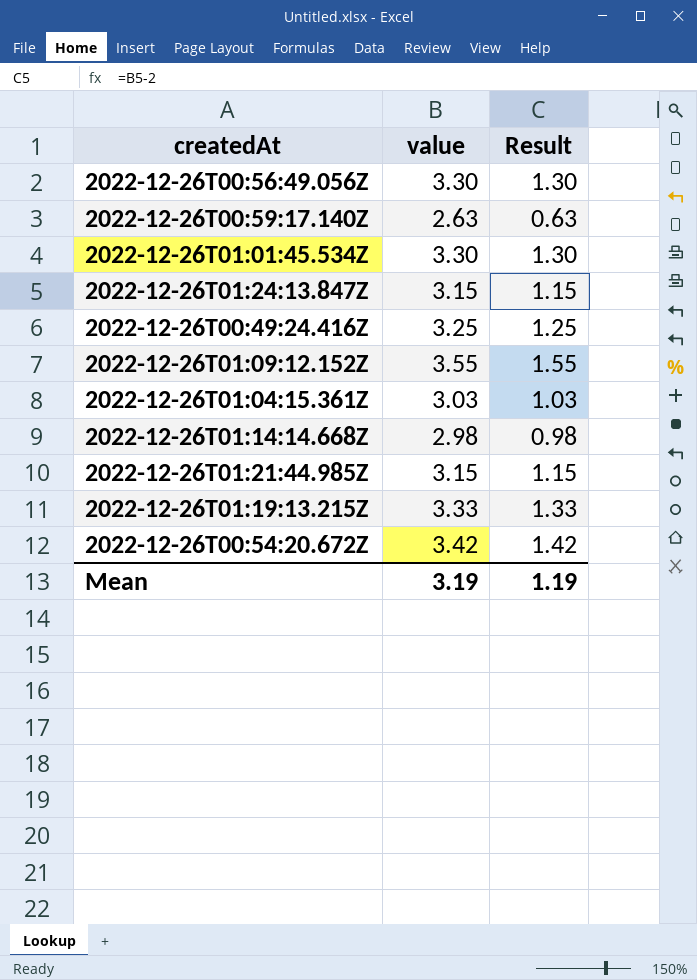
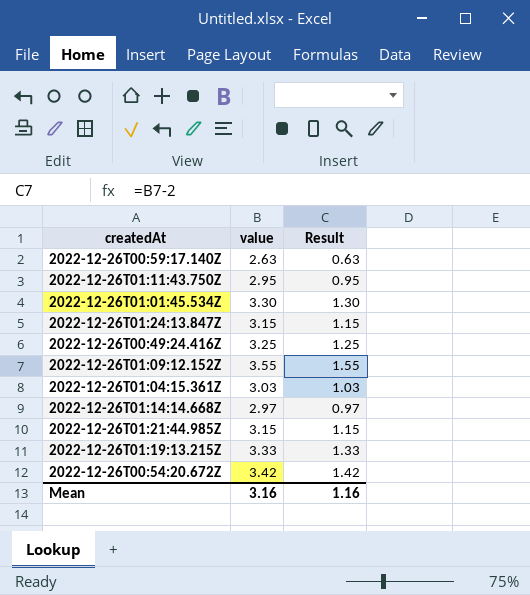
row 2022-12-26T00:56:49.056Z: 3.30 | 1.30 -> none
row 2022-12-26T01:11:43.750Z: none -> 2.95 | 0.95
2022-12-26T01:14:14.668Z | value: 2.98 -> 2.97
2022-12-26T01:14:14.668Z | Result: 0.98 -> 0.97
Mean | value: 3.19 -> 3.16
Mean | Result: 1.19 -> 1.16

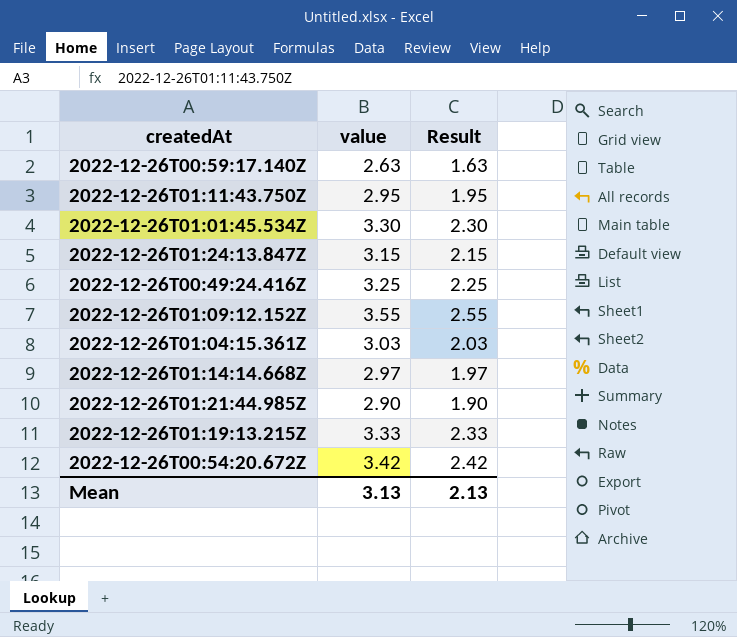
column Result | formula: [value] - 2 -> [value] - 1
2022-12-26T01:21:44.985Z | value: 3.15 -> 2.90
Mean | value: 3.16 -> 3.13
Mean | Result: 1.16 -> 2.13

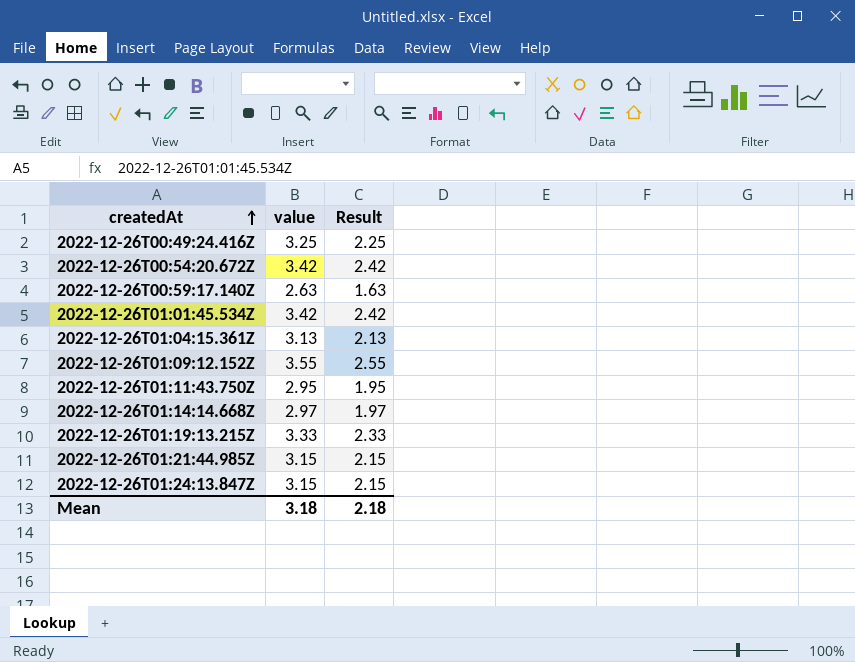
row order: none -> createdAt ascending
2022-12-26T01:01:45.534Z | value: 3.30 -> 3.42
2022-12-26T01:01:45.534Z | Result: 2.30 -> 2.42
2022-12-26T01:04:15.361Z | value: 3.03 -> 3.13
2022-12-26T01:04:15.361Z | Result: 2.03 -> 2.13
2022-12-26T01:21:44.985Z | value: 2.90 -> 3.15
2022-12-26T01:21:44.985Z | Result: 1.90 -> 2.15
Mean | value: 3.13 -> 3.18
Mean | Result: 2.13 -> 2.18

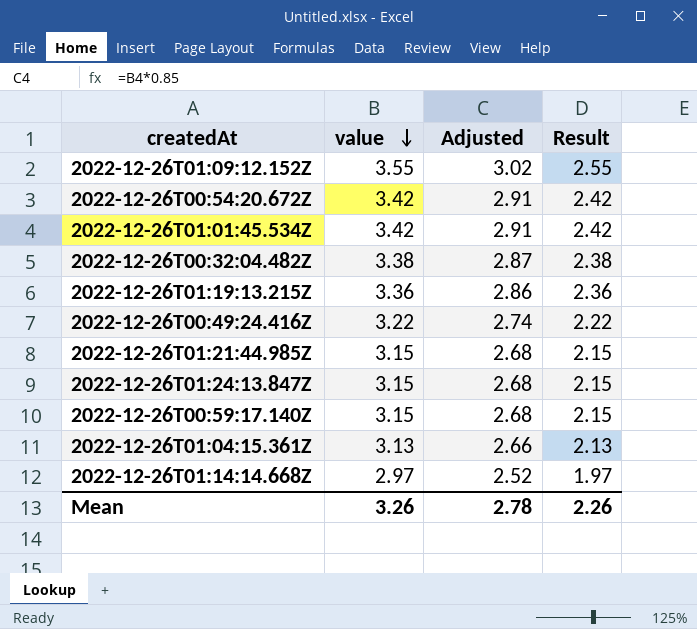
row order: createdAt ascending -> value descending
column Adjusted | formula: none -> [value] * 0.85
row 2022-12-26T01:11:43.750Z: 2.95 | 1.95 -> none
row 2022-12-26T00:32:04.482Z: none -> 3.38 | 2.87 | 2.38
2022-12-26T01:19:13.215Z | value: 3.33 -> 3.36
2022-12-26T01:19:13.215Z | Result: 2.33 -> 2.36
2022-12-26T00:49:24.416Z | value: 3.25 -> 3.22
2022-12-26T00:49:24.416Z | Result: 2.25 -> 2.22
2022-12-26T00:59:17.140Z | value: 2.63 -> 3.15
2022-12-26T00:59:17.140Z | Result: 1.63 -> 2.15
Mean | value: 3.18 -> 3.26
Mean | Result: 2.18 -> 2.26

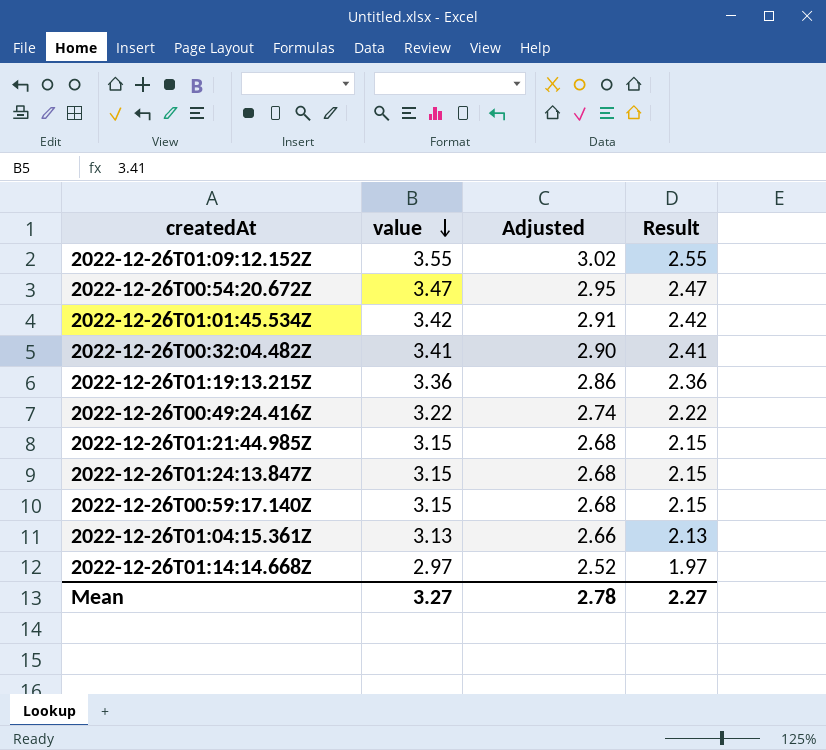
2022-12-26T00:54:20.672Z | value: 3.42 -> 3.47
2022-12-26T00:54:20.672Z | Adjusted: 2.91 -> 2.95
2022-12-26T00:54:20.672Z | Result: 2.42 -> 2.47
2022-12-26T00:32:04.482Z | value: 3.38 -> 3.41
2022-12-26T00:32:04.482Z | Adjusted: 2.87 -> 2.90
2022-12-26T00:32:04.482Z | Result: 2.38 -> 2.41
Mean | value: 3.26 -> 3.27
Mean | Result: 2.26 -> 2.27

